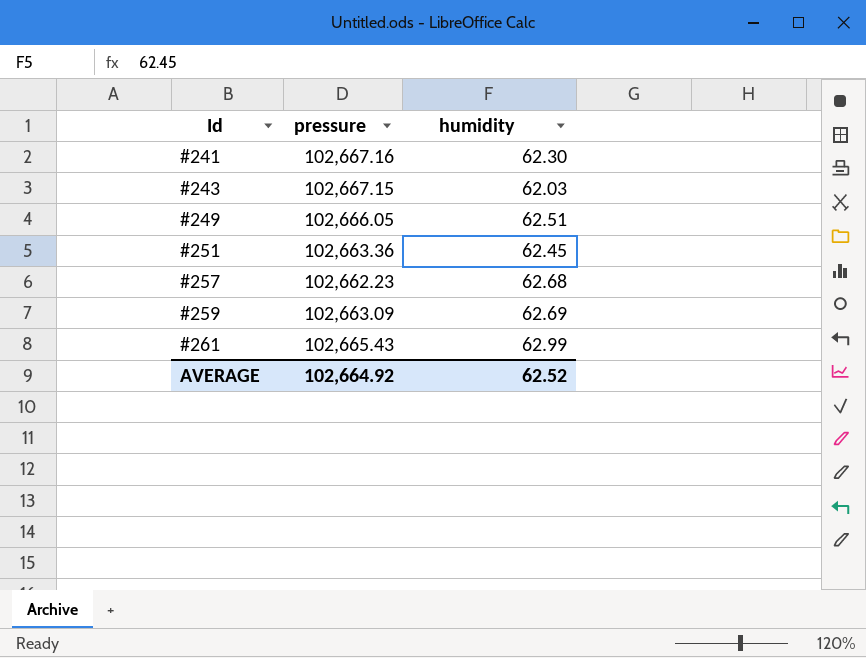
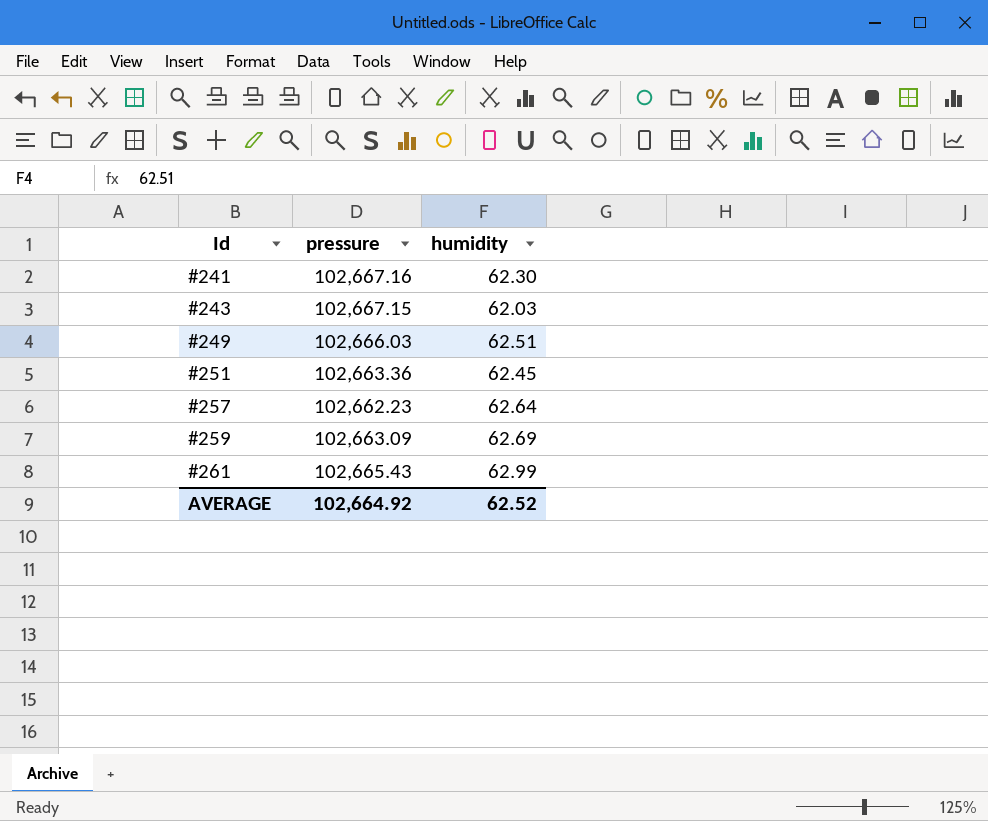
#249 | pressure: 102,666.05 -> 102,666.03
#257 | humidity: 62.68 -> 62.64

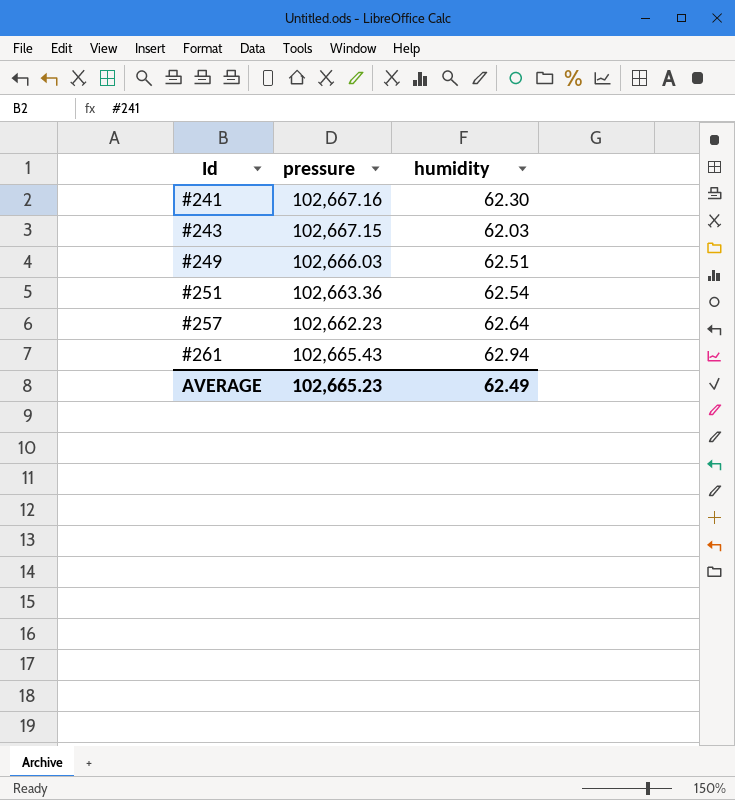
row #259: 102,663.09 | 62.69 -> none
#251 | humidity: 62.45 -> 62.54
#261 | humidity: 62.99 -> 62.94
AVERAGE | pressure: 102,664.92 -> 102,665.23
AVERAGE | humidity: 62.52 -> 62.49

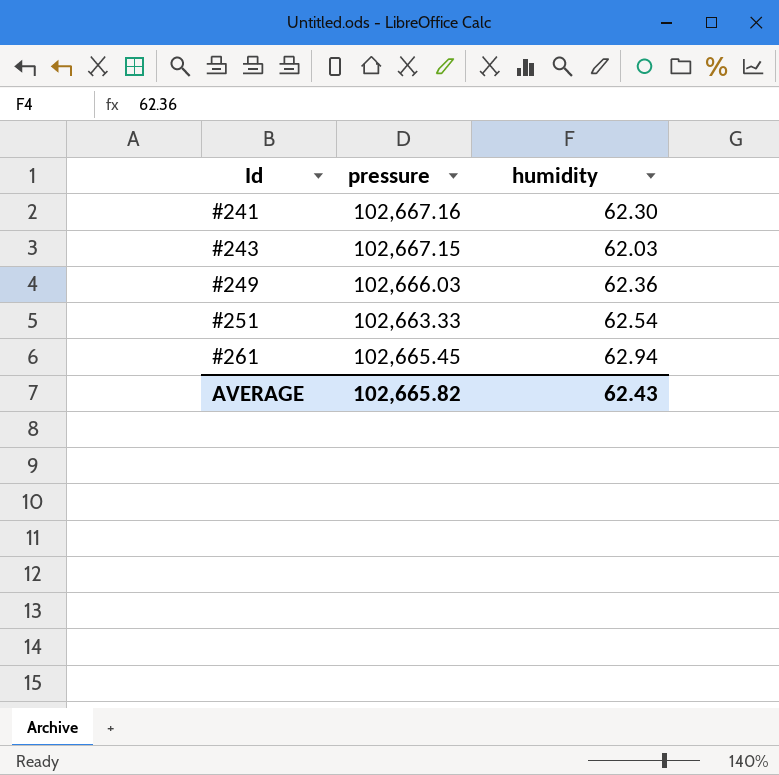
row #257: 102,662.23 | 62.64 -> none
#249 | humidity: 62.51 -> 62.36
#251 | pressure: 102,663.36 -> 102,663.33
#261 | pressure: 102,665.43 -> 102,665.45
AVERAGE | pressure: 102,665.23 -> 102,665.82
AVERAGE | humidity: 62.49 -> 62.43

